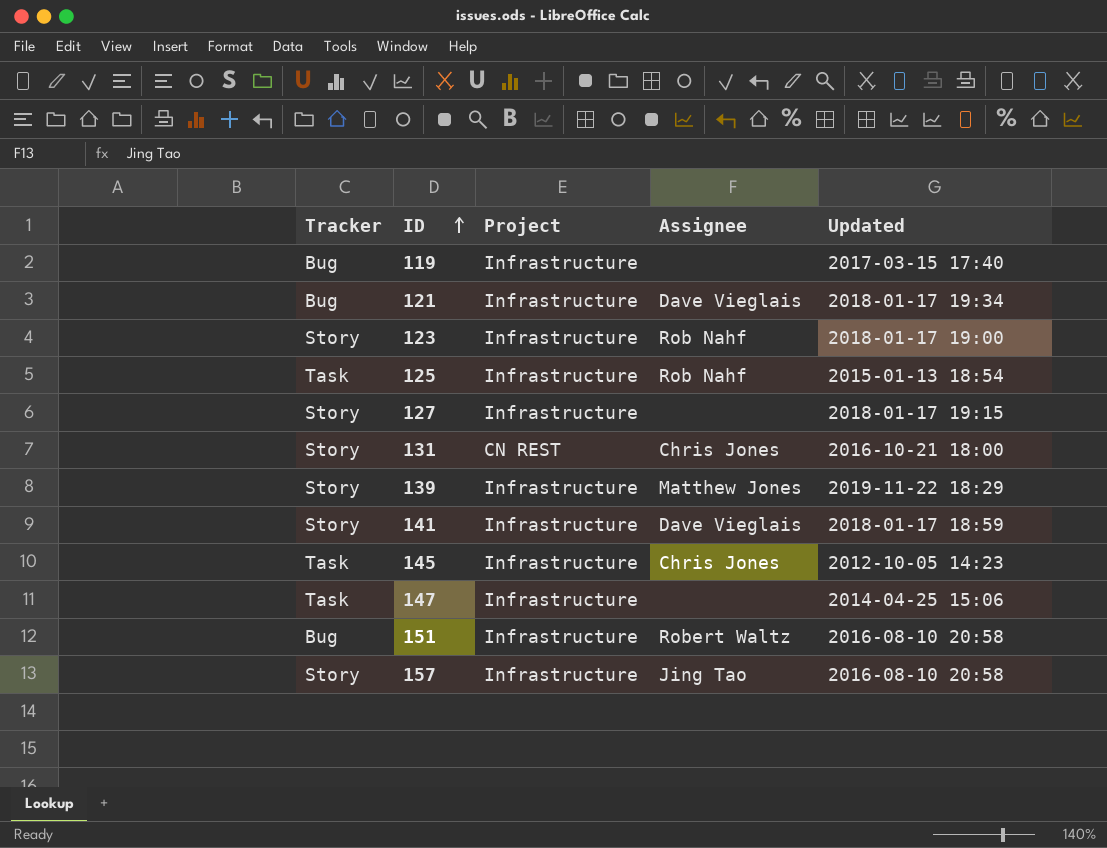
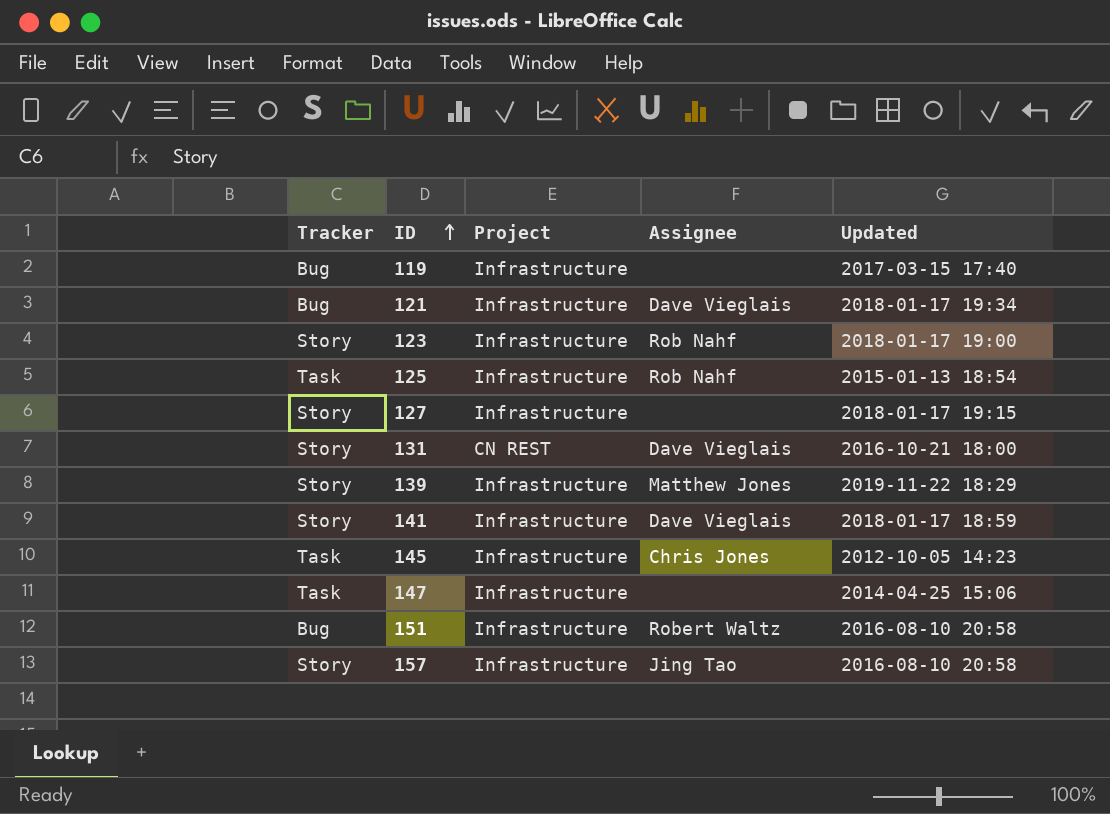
131 | Assignee: Chris Jones -> Dave Vieglais

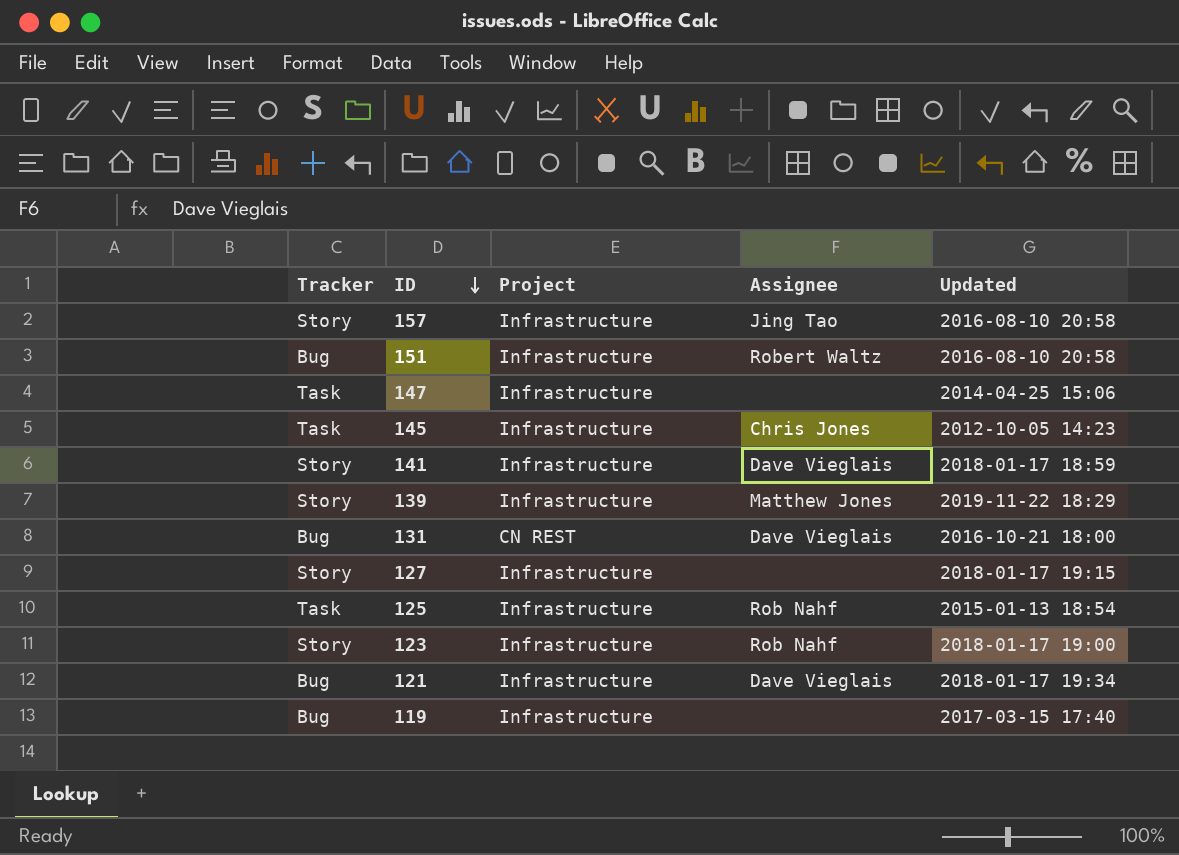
row order: ID ascending -> ID descending
131 | Tracker: Story -> Bug

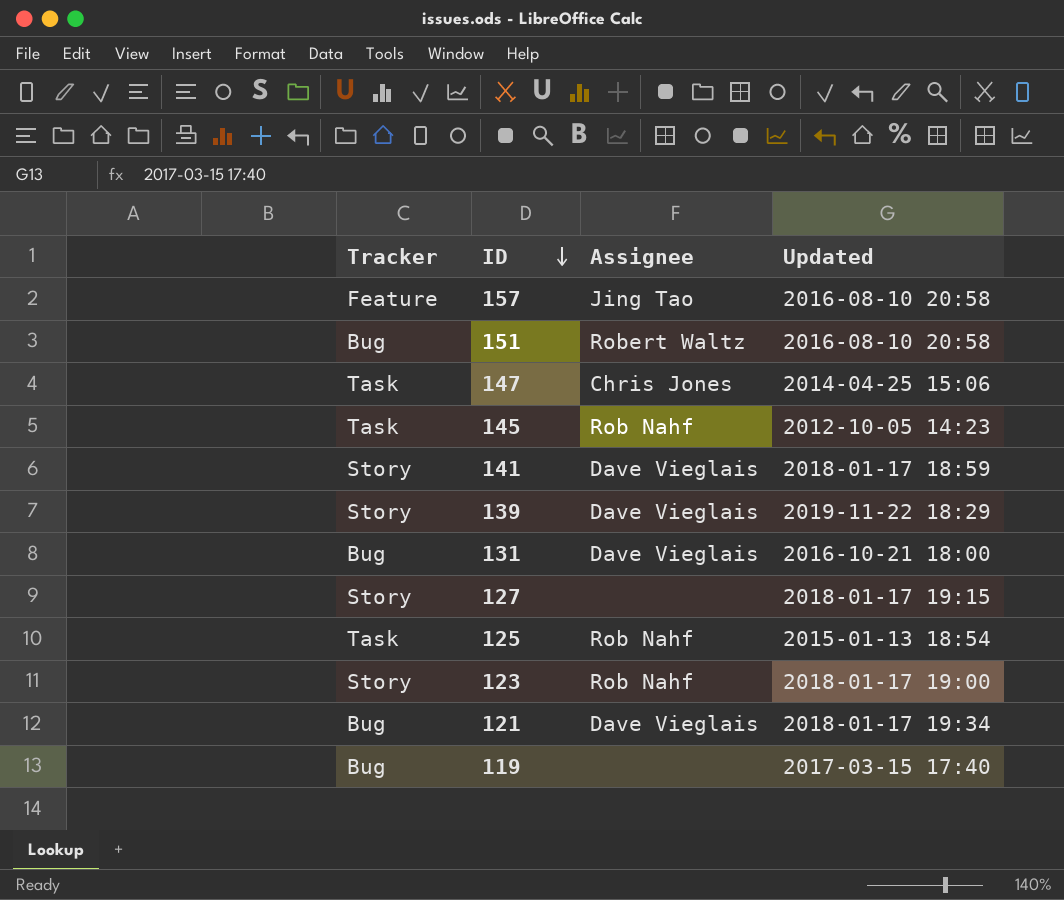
column Project | position: 3 -> none
157 | Tracker: Story -> Feature
147 | Assignee: none -> Chris Jones
145 | Assignee: Chris Jones -> Rob Nahf
139 | Assignee: Matthew Jones -> Dave Vieglais

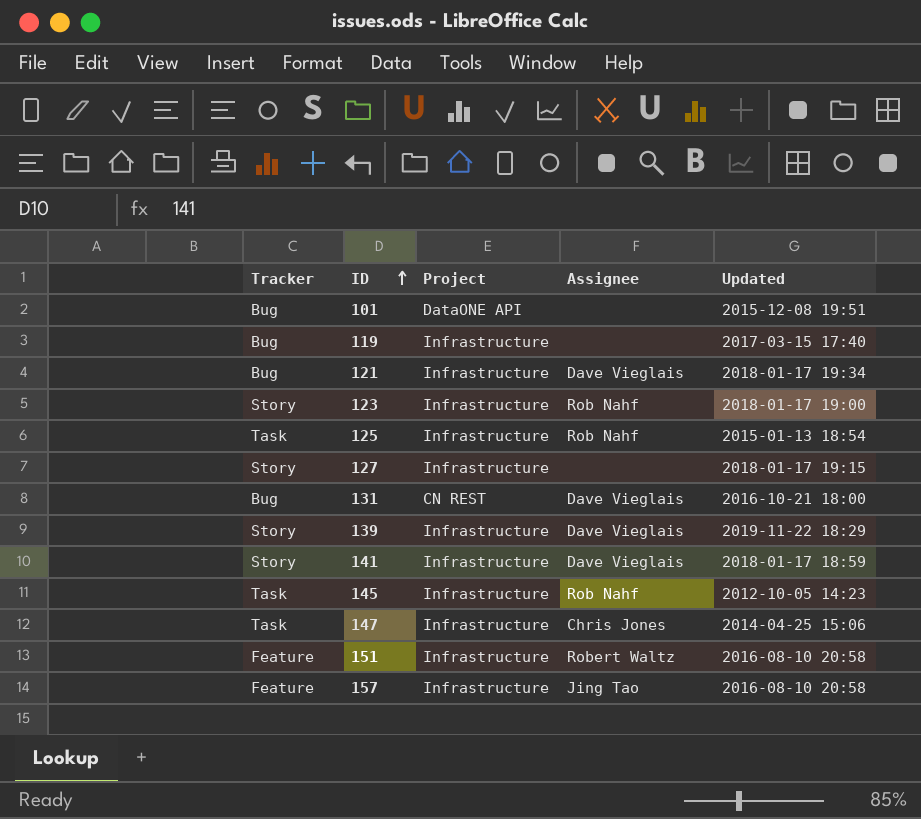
row order: ID descending -> ID ascending
column Project | position: none -> 3
row 101: none -> Bug | DataONE API | none | 2015-12-08 19:51
151 | Tracker: Bug -> Feature

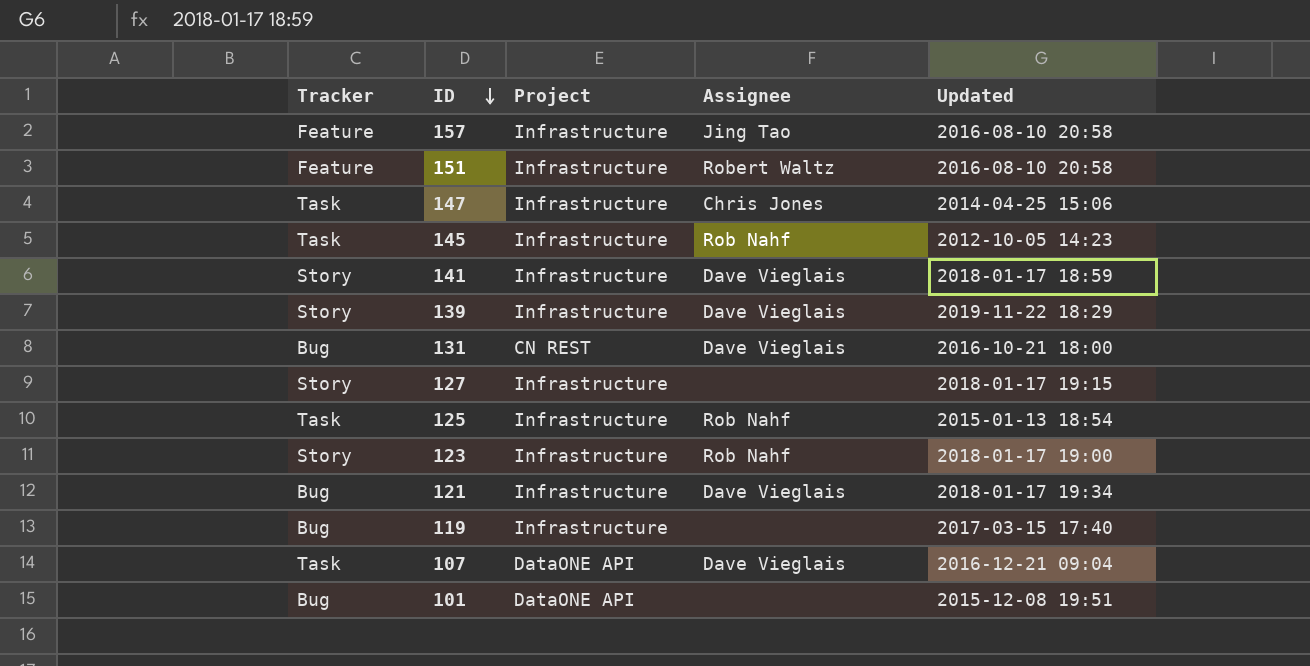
row order: ID ascending -> ID descending
row 107: none -> Task | DataONE API | Dave Vieglais | 2016-12-21 09:04

